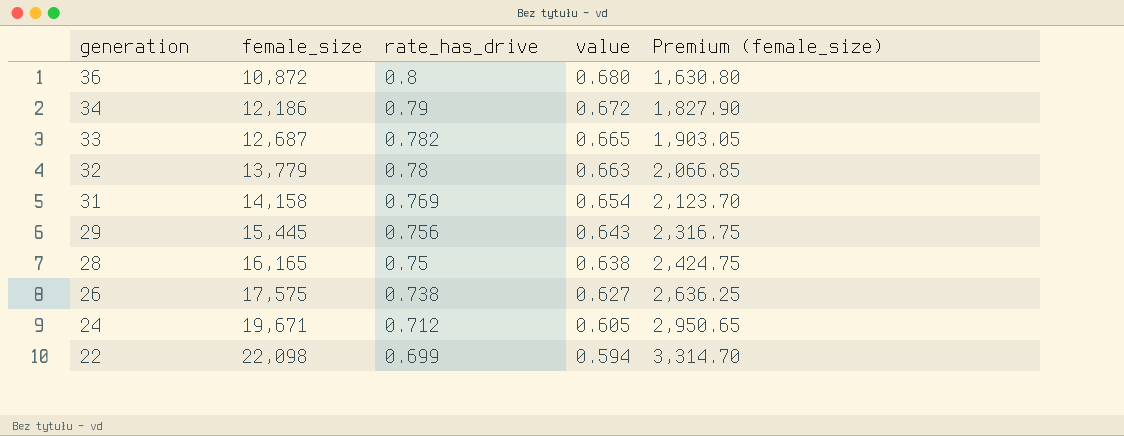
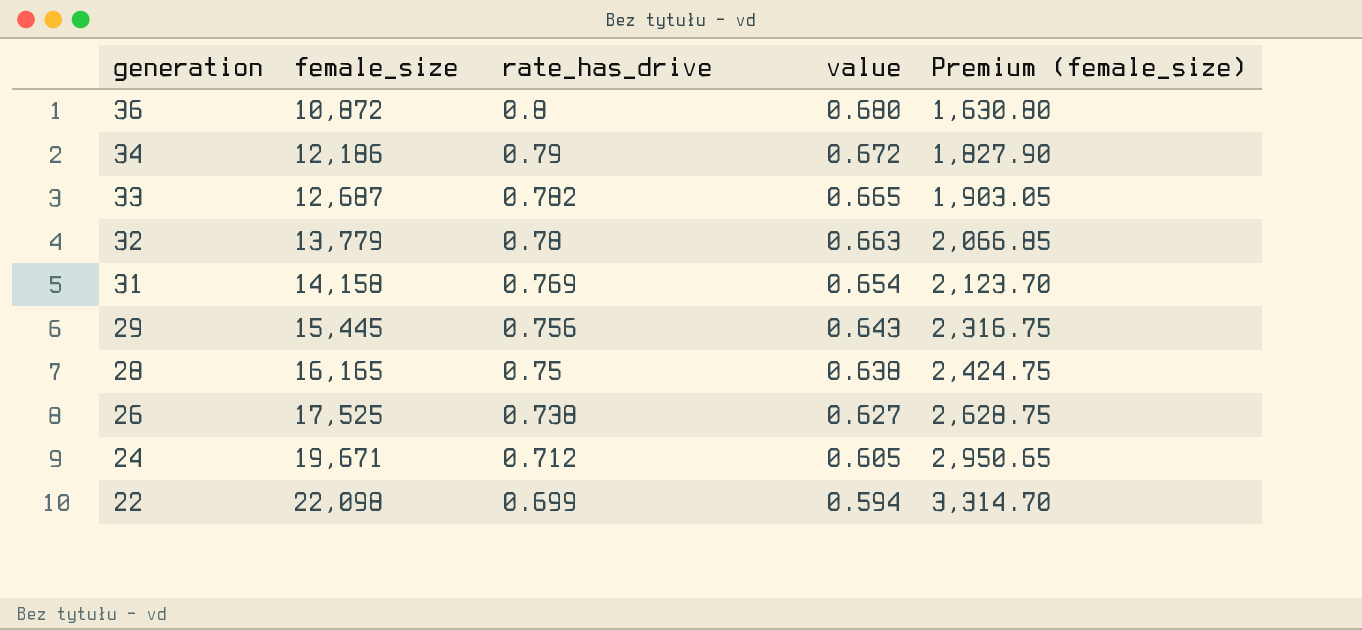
26 | female_size: 17,575 -> 17,525
26 | Premium (female_size): 2,636.25 -> 2,628.75

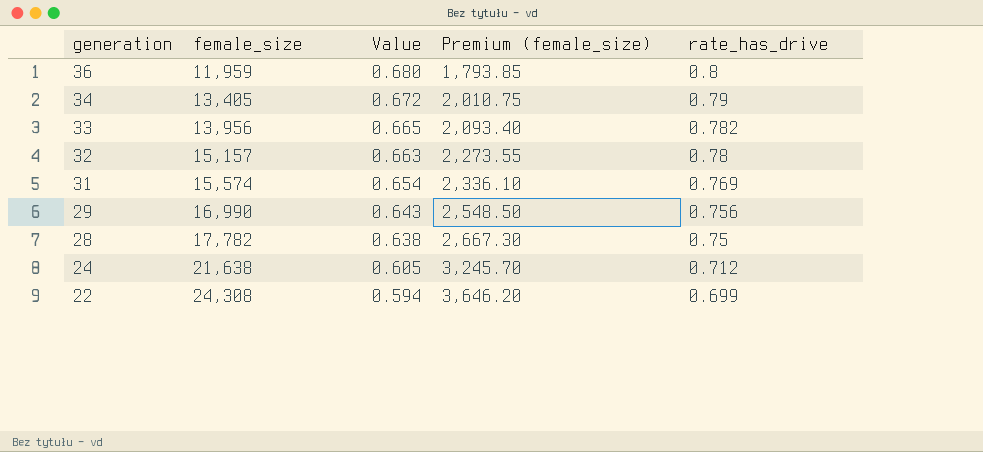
column name: value -> Value
column rate_has_drive | position: 3 -> 5
row 26: 17,525 | 0.738 | 0.627 | 2,628.75 -> none
36 | female_size: 10,872 -> 11,959
36 | Premium (female_size): 1,630.80 -> 1,793.85
34 | female_size: 12,186 -> 13,405
34 | Premium (female_size): 1,827.90 -> 2,010.75
33 | female_size: 12,687 -> 13,956
33 | Premium (female_size): 1,903.05 -> 2,093.40
32 | female_size: 13,779 -> 15,157
32 | Premium (female_size): 2,066.85 -> 2,273.55
31 | female_size: 14,158 -> 15,574
31 | Premium (female_size): 2,123.70 -> 2,336.10
29 | female_size: 15,445 -> 16,990
29 | Premium (female_size): 2,316.75 -> 2,548.50
28 | female_size: 16,165 -> 17,782
28 | Premium (female_size): 2,424.75 -> 2,667.30
24 | female_size: 19,671 -> 21,638
24 | Premium (female_size): 2,950.65 -> 3,245.70
22 | female_size: 22,098 -> 24,308
22 | Premium (female_size): 3,314.70 -> 3,646.20

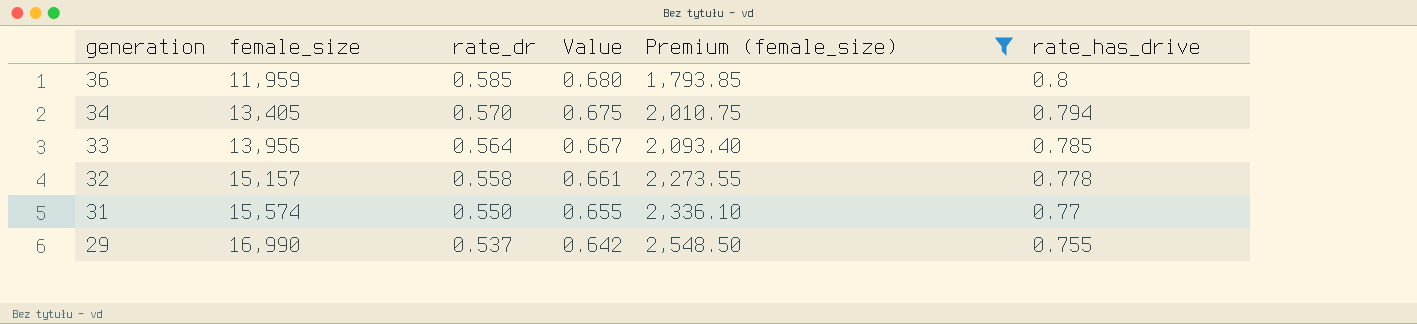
filter: none -> Premium (female_size) <= 2,548.50
column rate_dr | position: none -> 3
34 | Value: 0.672 -> 0.675
34 | rate_has_drive: 0.79 -> 0.794
33 | Value: 0.665 -> 0.667
33 | rate_has_drive: 0.782 -> 0.785
32 | Value: 0.663 -> 0.661
32 | rate_has_drive: 0.78 -> 0.778
31 | Value: 0.654 -> 0.655
31 | rate_has_drive: 0.769 -> 0.77
29 | Value: 0.643 -> 0.642
29 | rate_has_drive: 0.756 -> 0.755

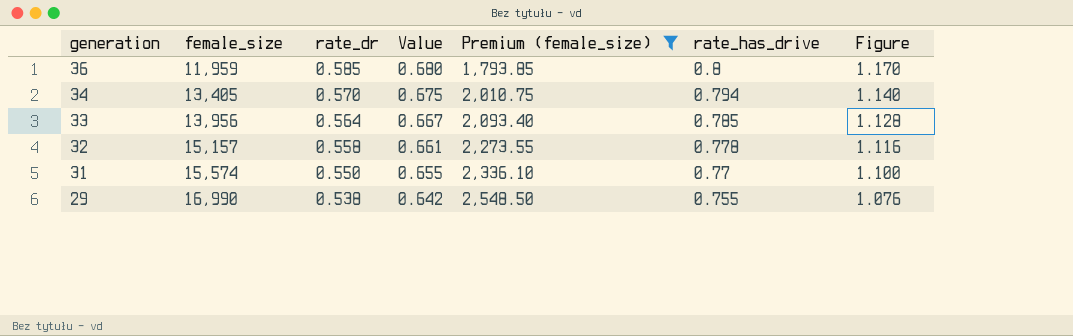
column Figure | formula: none -> [rate_dr] * 2
29 | rate_dr: 0.537 -> 0.538

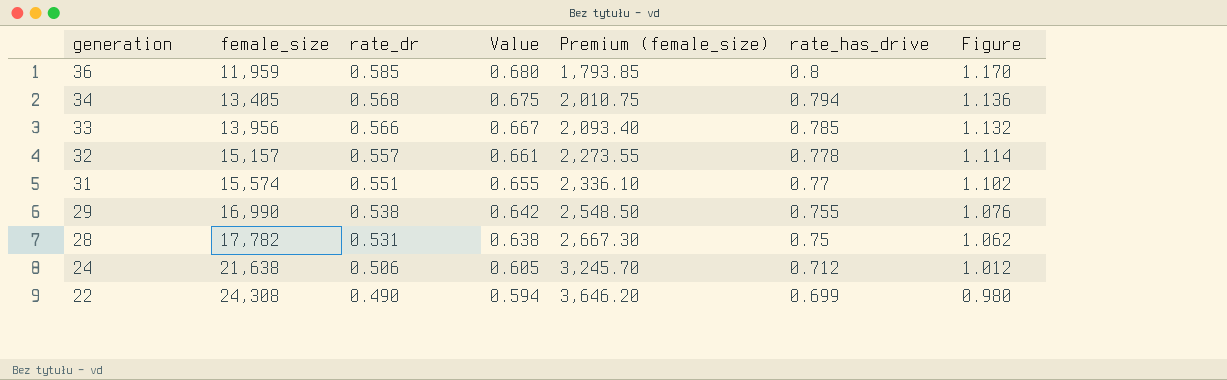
filter: Premium (female_size) <= 2,548.50 -> none
34 | rate_dr: 0.570 -> 0.568
34 | Figure: 1.140 -> 1.136
33 | rate_dr: 0.564 -> 0.566
33 | Figure: 1.128 -> 1.132
32 | rate_dr: 0.558 -> 0.557
32 | Figure: 1.116 -> 1.114
31 | rate_dr: 0.550 -> 0.551
31 | Figure: 1.100 -> 1.102

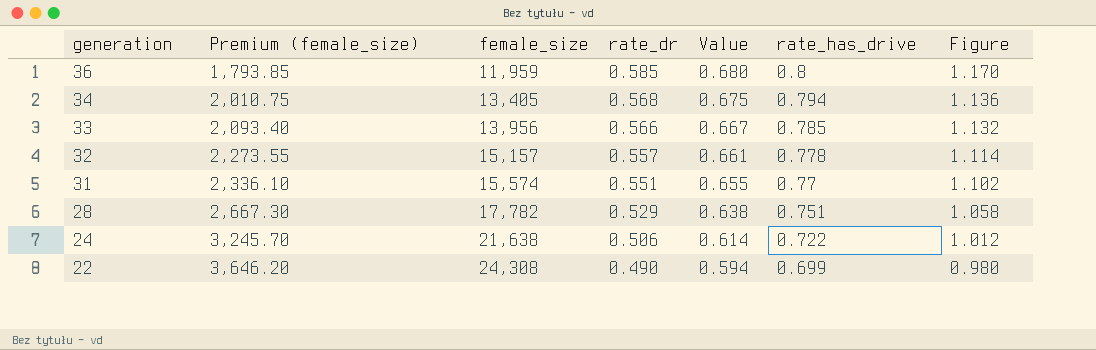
column Premium (female_size) | position: 5 -> 2
row 29: 16,990 | 0.538 | 0.642 | 2,548.50 | 0.755 | 1.076 -> none
28 | rate_dr: 0.531 -> 0.529
28 | rate_has_drive: 0.75 -> 0.751
28 | Figure: 1.062 -> 1.058
24 | Value: 0.605 -> 0.614
24 | rate_has_drive: 0.712 -> 0.722

